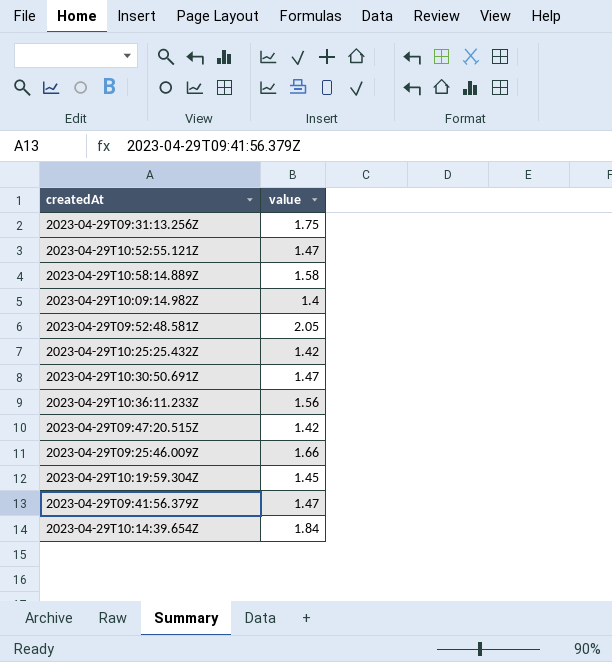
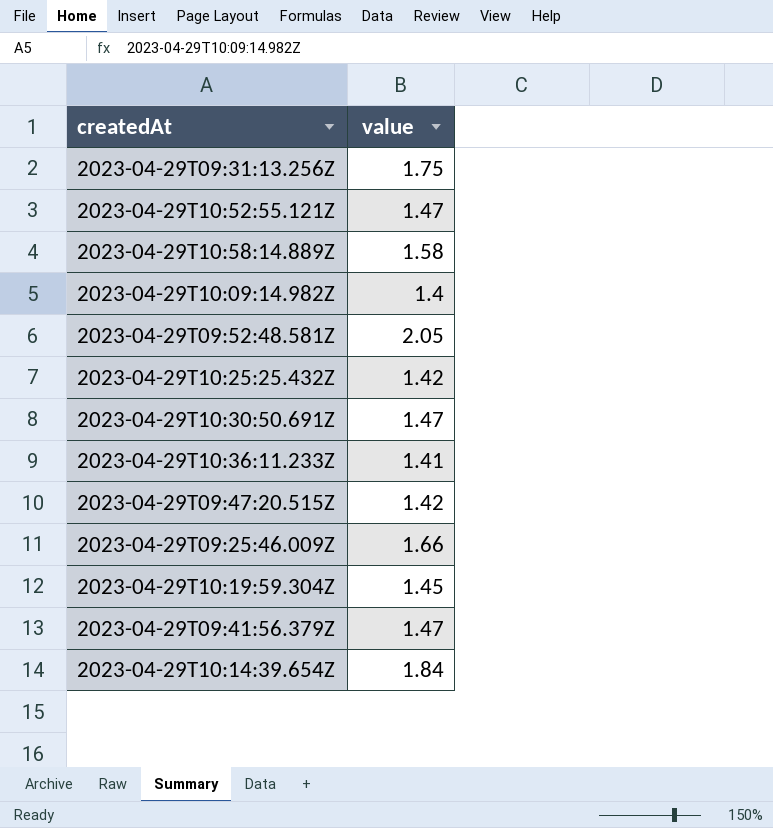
2023-04-29T10:36:11.233Z | value: 1.56 -> 1.41

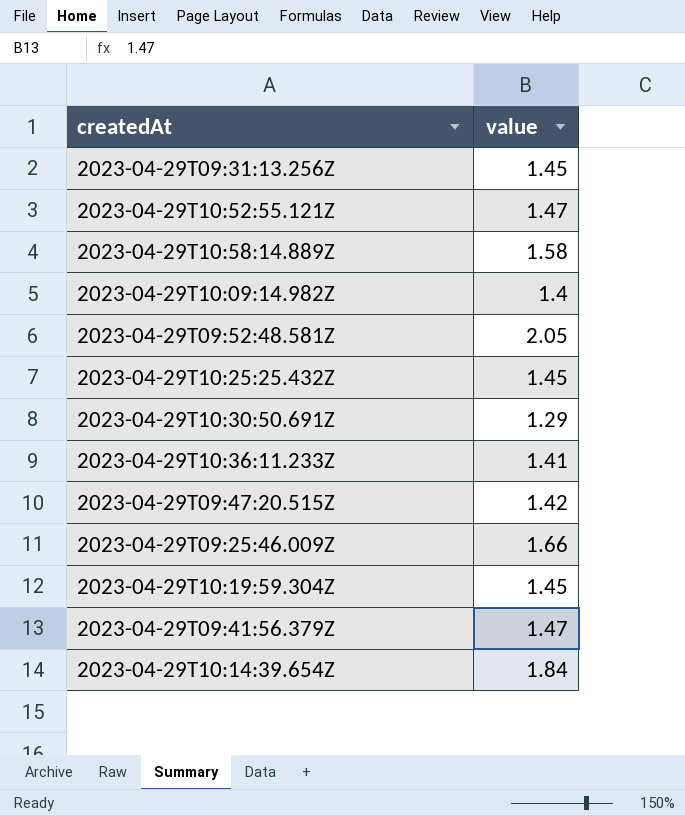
2023-04-29T09:31:13.256Z | value: 1.75 -> 1.45
2023-04-29T10:25:25.432Z | value: 1.42 -> 1.45
2023-04-29T10:30:50.691Z | value: 1.47 -> 1.29

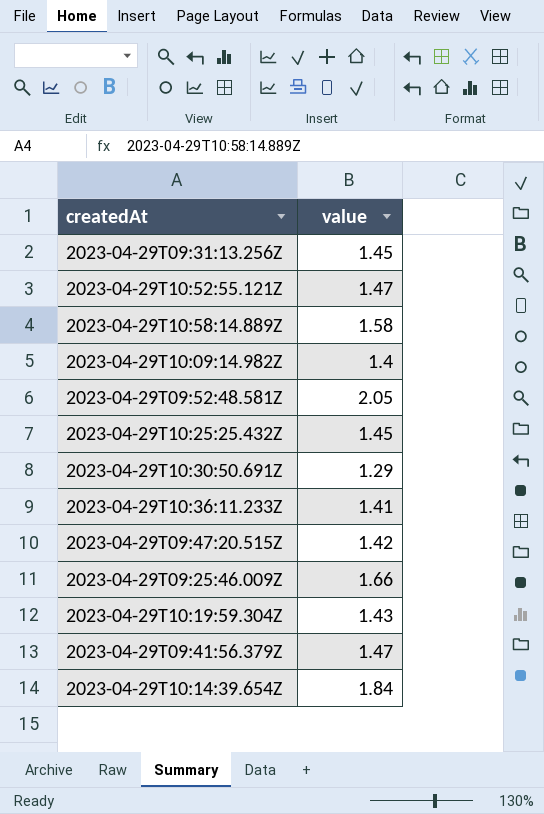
2023-04-29T10:19:59.304Z | value: 1.45 -> 1.43

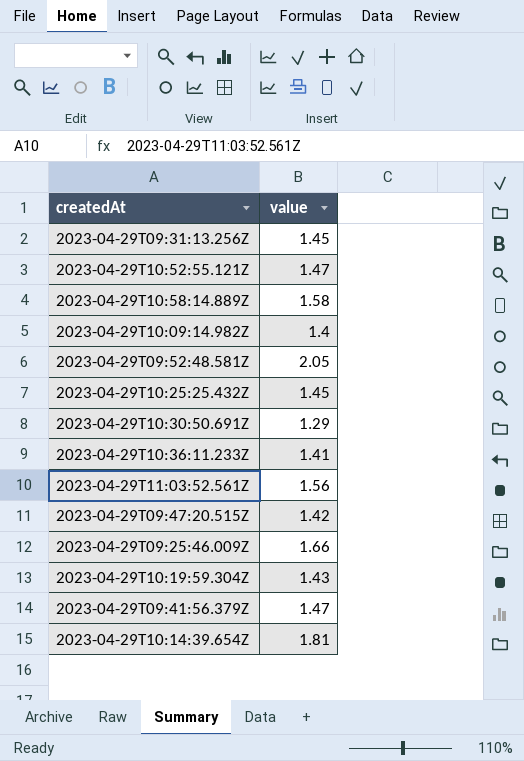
row 2023-04-29T11:03:52.561Z: none -> 1.56
2023-04-29T10:14:39.654Z | value: 1.84 -> 1.81

